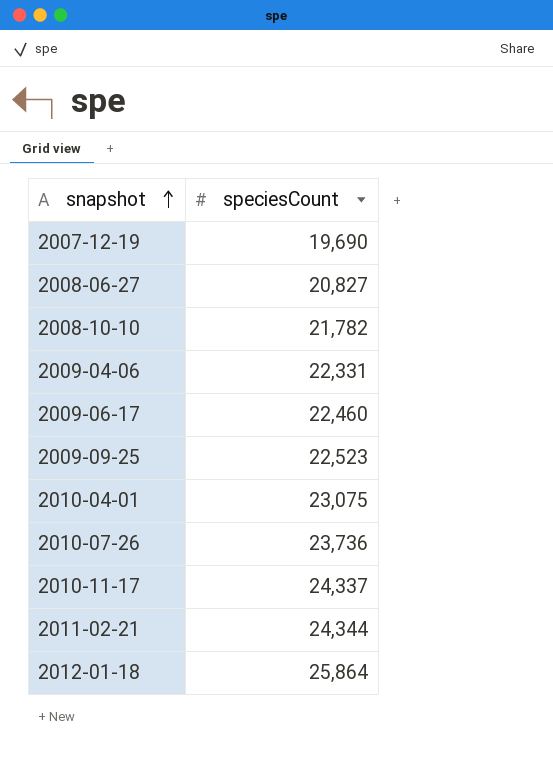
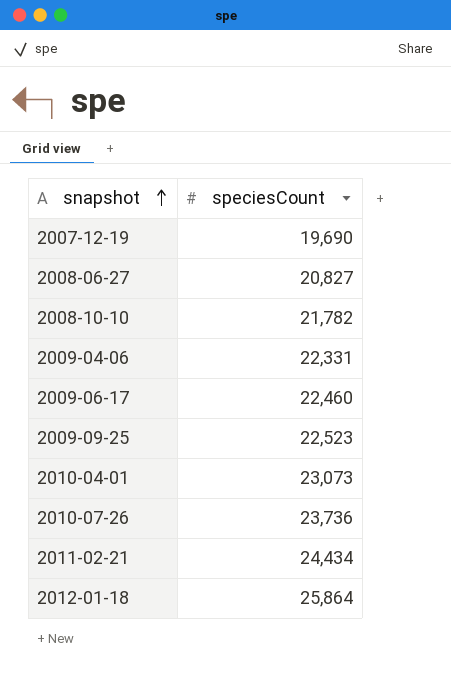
row 2010-11-17: 24,337 -> none
2010-04-01 | speciesCount: 23,075 -> 23,073
2011-02-21 | speciesCount: 24,344 -> 24,434

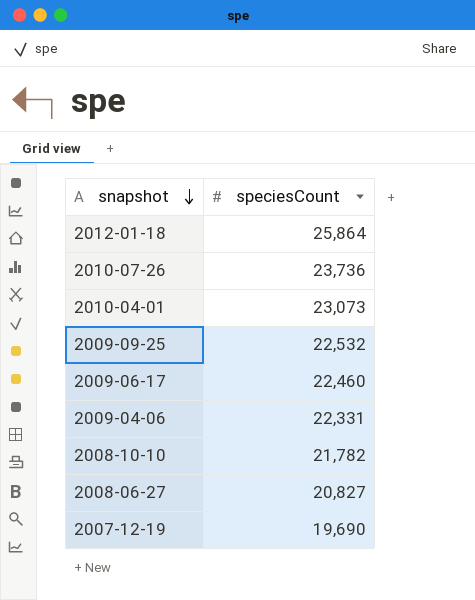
row order: snapshot ascending -> snapshot descending
row 2011-02-21: 24,434 -> none
2009-09-25 | speciesCount: 22,523 -> 22,532

